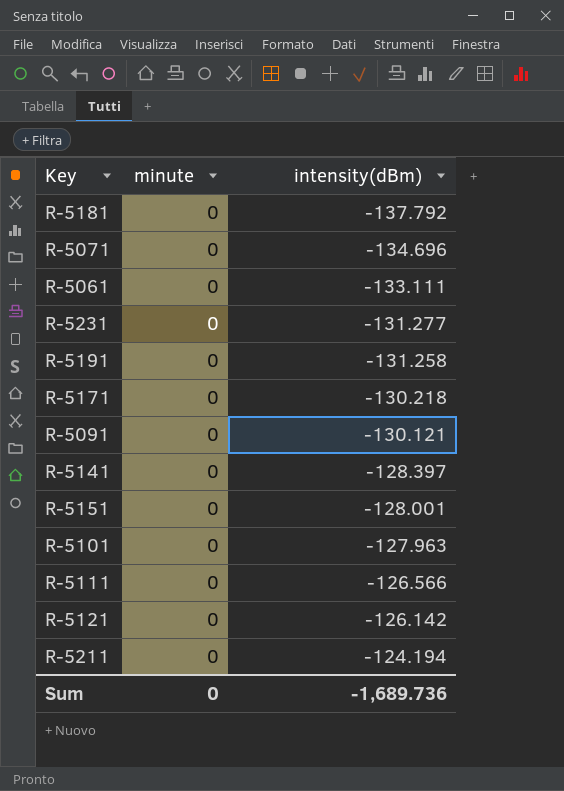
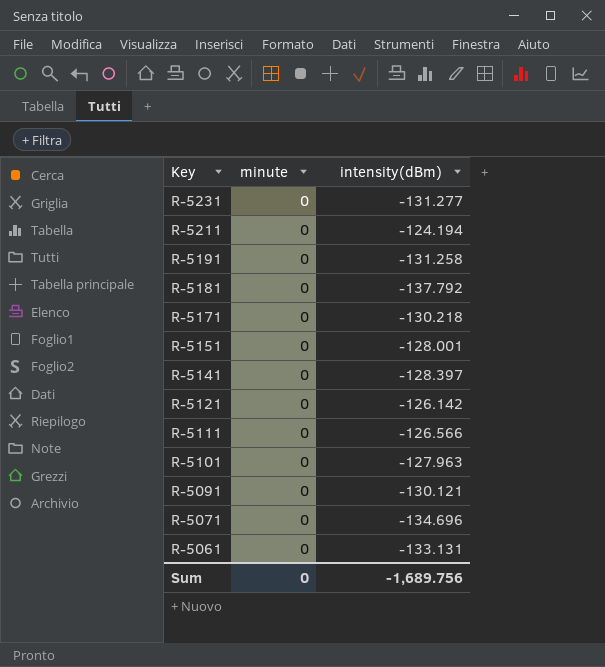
row order: intensity(dBm) ascending -> Key descending
R-5061 | intensity(dBm): -133.111 -> -133.131
Sum | intensity(dBm): -1,689.736 -> -1,689.756

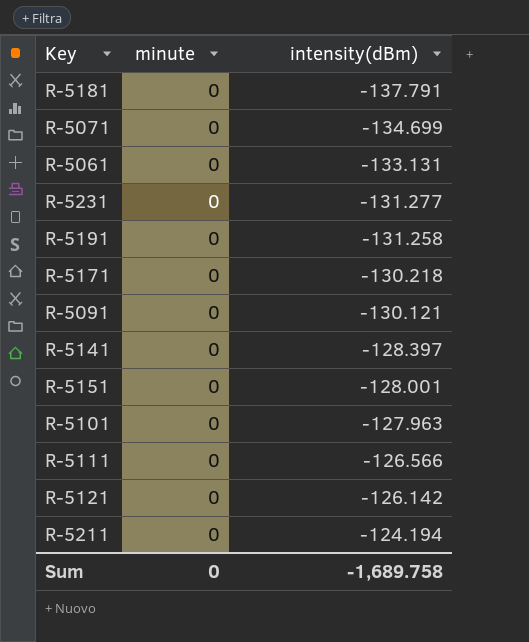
row order: Key descending -> intensity(dBm) ascending
R-5181 | intensity(dBm): -137.792 -> -137.791
R-5071 | intensity(dBm): -134.696 -> -134.699
Sum | intensity(dBm): -1,689.756 -> -1,689.758

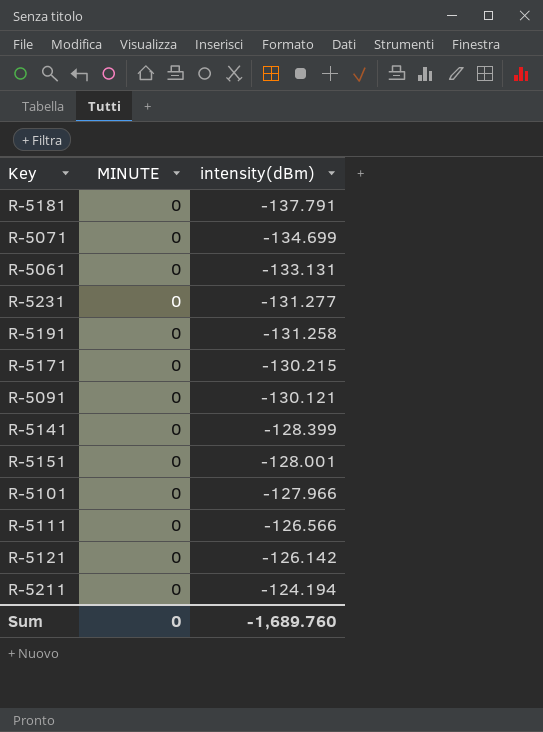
column name: minute -> MINUTE
R-5171 | intensity(dBm): -130.218 -> -130.215
R-5141 | intensity(dBm): -128.397 -> -128.399
R-5101 | intensity(dBm): -127.963 -> -127.966
Sum | intensity(dBm): -1,689.758 -> -1,689.760

